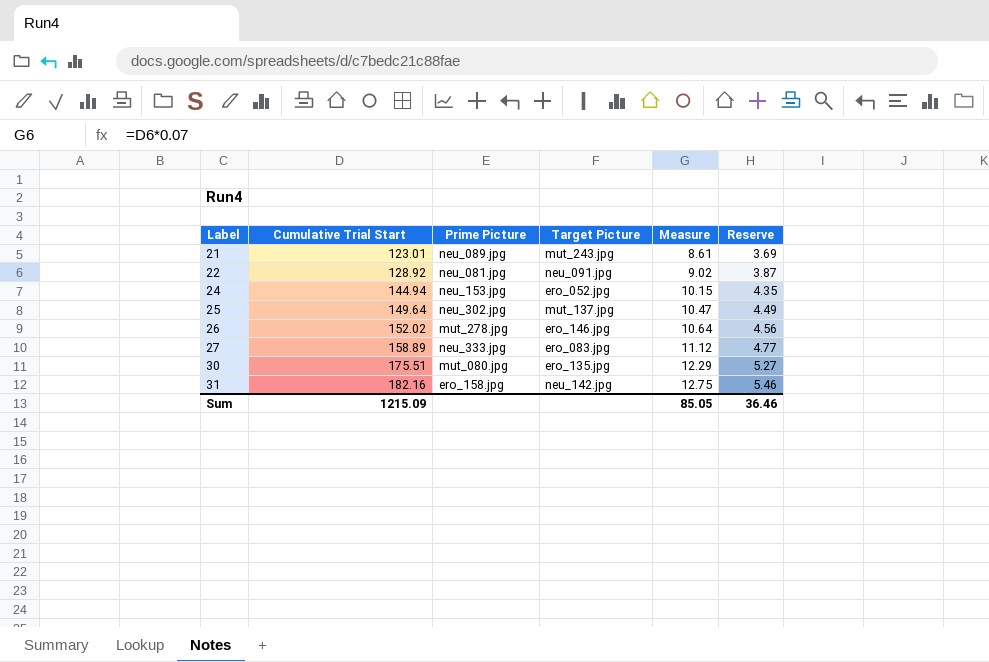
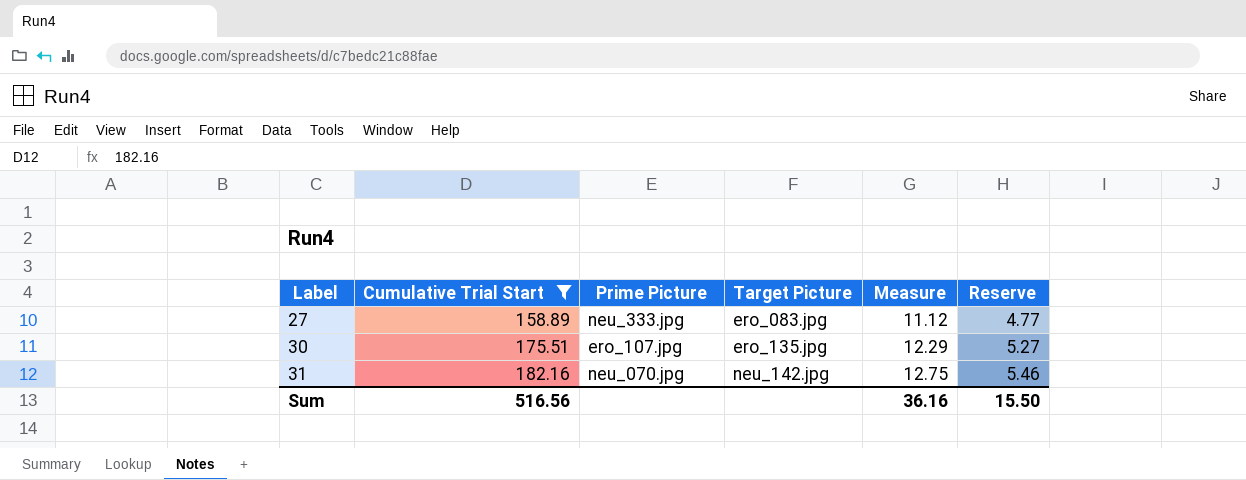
filter: none -> Cumulative Trial Start >= 158.89
30 | Prime Picture: mut_080.jpg -> ero_107.jpg
31 | Prime Picture: ero_158.jpg -> neu_070.jpg
Sum | Cumulative Trial Start: 1215.09 -> 516.56
Sum | Measure: 85.05 -> 36.16
Sum | Reserve: 36.46 -> 15.50

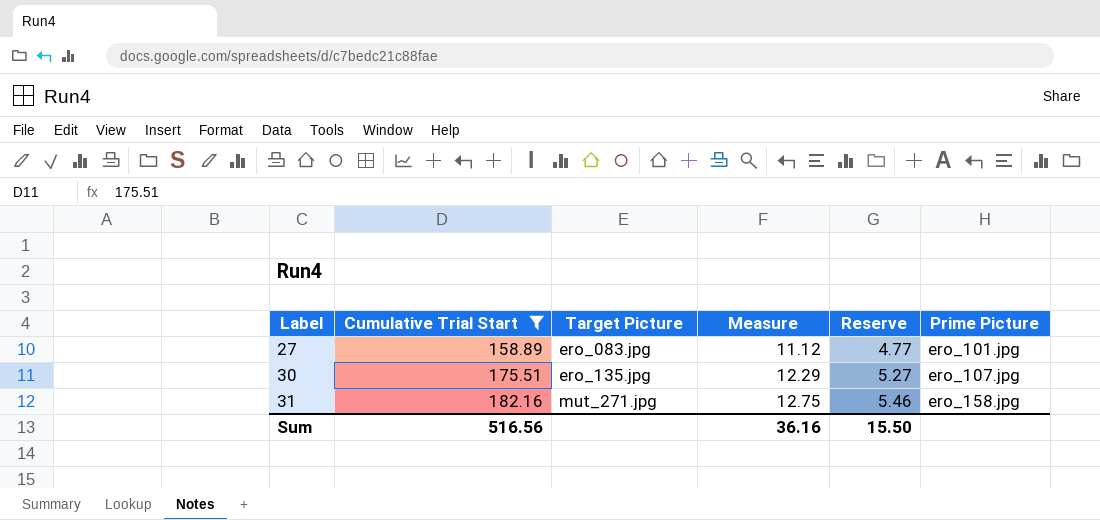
column Prime Picture | position: 3 -> 6
27 | Prime Picture: neu_333.jpg -> ero_101.jpg
31 | Target Picture: neu_142.jpg -> mut_271.jpg
31 | Prime Picture: neu_070.jpg -> ero_158.jpg

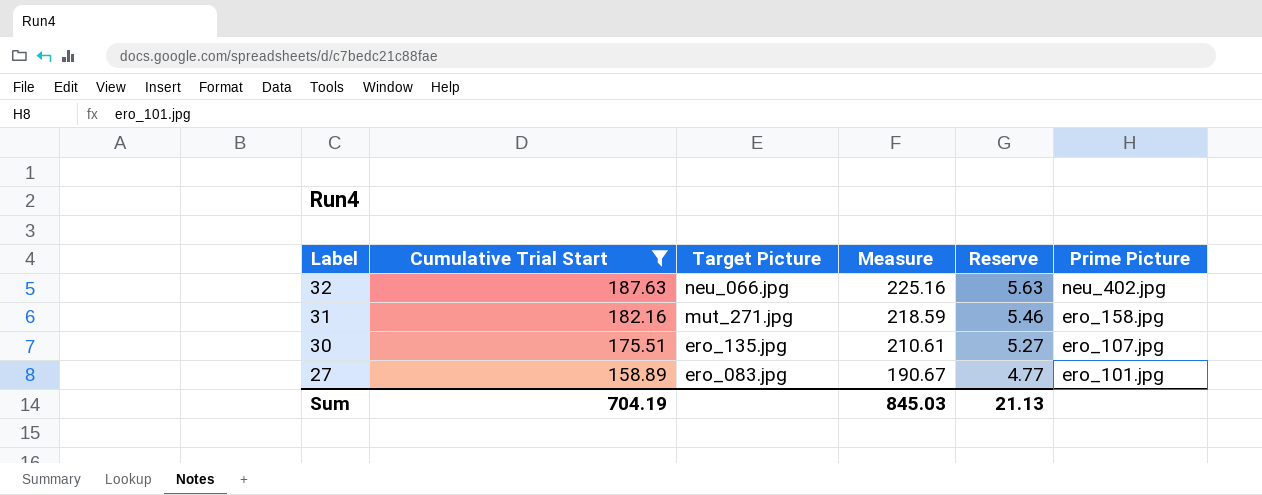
row order: Label ascending -> Label descending
column Measure | formula: [Cumulative Trial Start] * 0.07 -> [Cumulative Trial Start] * 1.2
row 32: none -> 187.63 | neu_066.jpg | 225.16 | 5.63 | neu_402.jpg
Sum | Cumulative Trial Start: 516.56 -> 704.19
Sum | Measure: 36.16 -> 845.03
Sum | Reserve: 15.50 -> 21.13

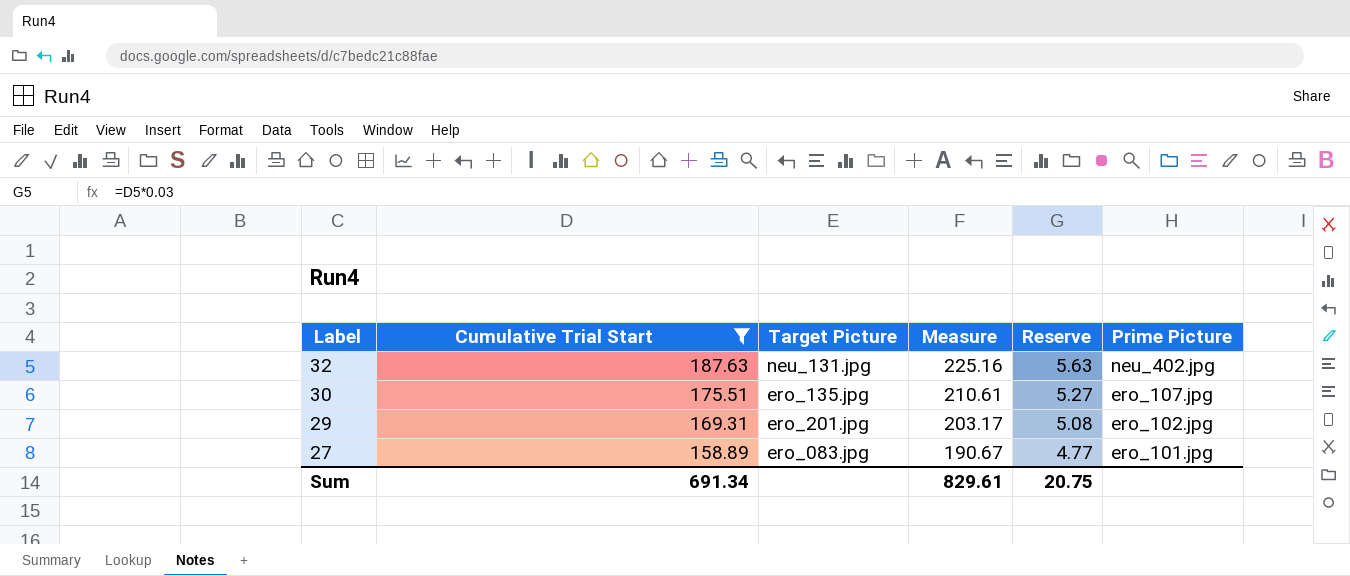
row 31: 182.16 | mut_271.jpg | 218.59 | 5.46 | ero_158.jpg -> none
32 | Target Picture: neu_066.jpg -> neu_131.jpg
row 29: none -> 169.31 | ero_201.jpg | 203.17 | 5.08 | ero_102.jpg
Sum | Cumulative Trial Start: 704.19 -> 691.34
Sum | Measure: 845.03 -> 829.61
Sum | Reserve: 21.13 -> 20.75

